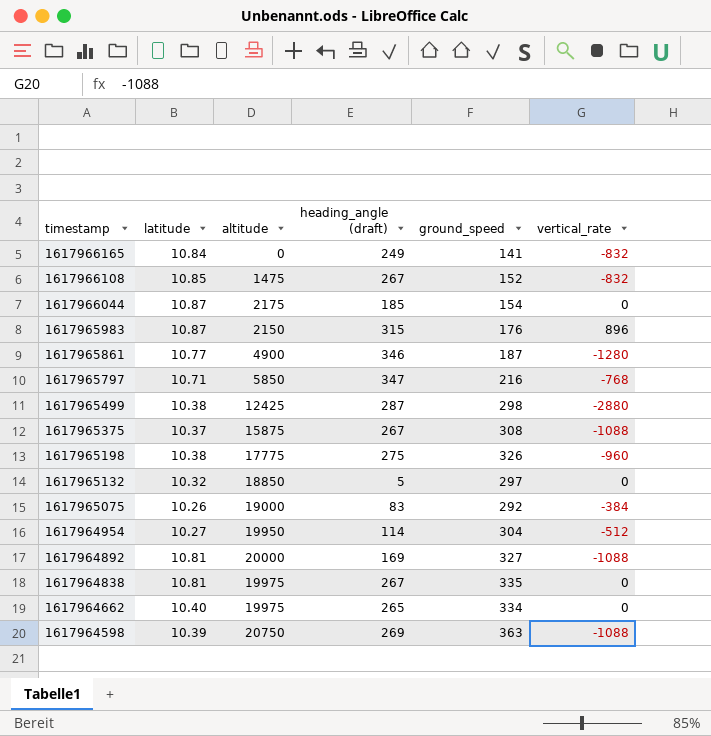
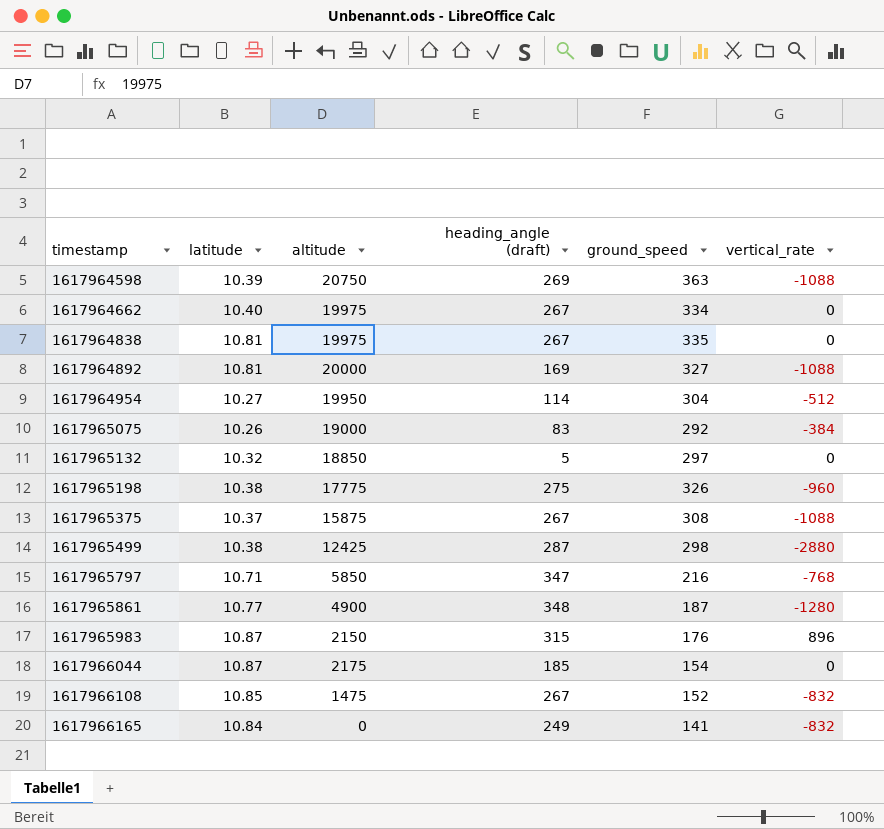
row order: timestamp descending -> timestamp ascending
1617964662 | heading_angle (draft): 265 -> 267
1617965861 | heading_angle (draft): 346 -> 348

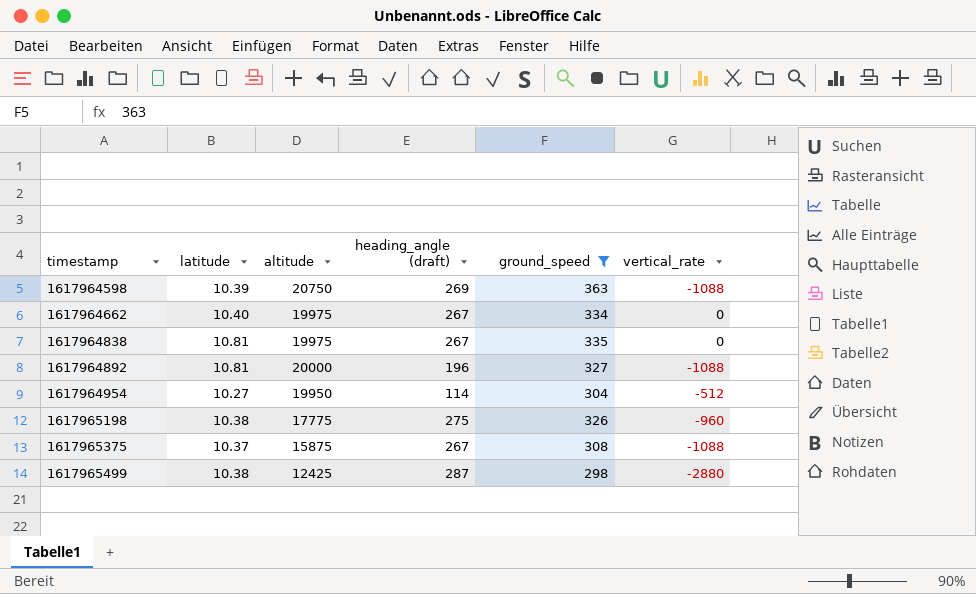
filter: none -> ground_speed >= 298
1617964892 | heading_angle (draft): 169 -> 196

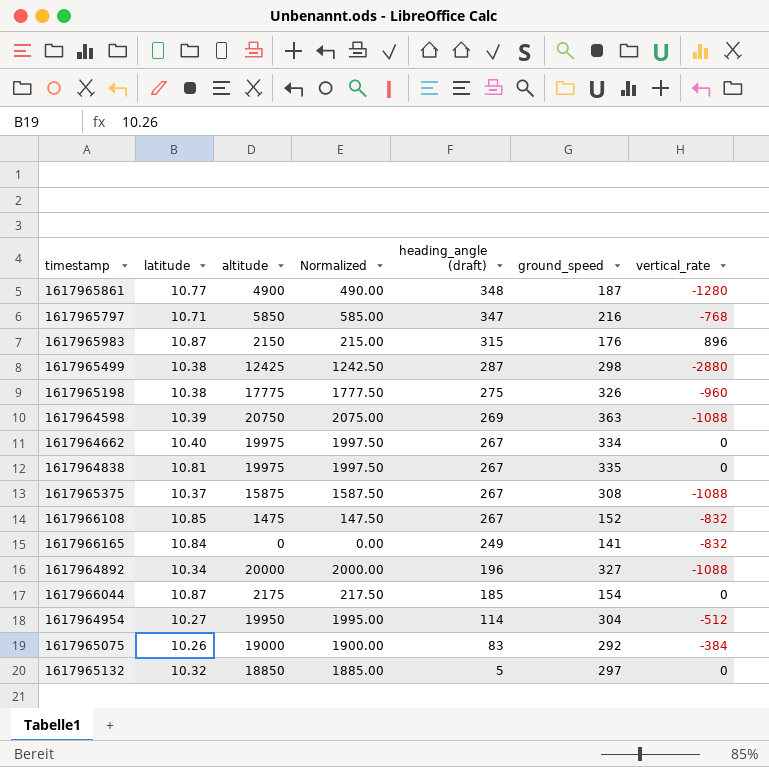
filter: ground_speed >= 298 -> none
row order: timestamp ascending -> heading_angle (draft) descending
column Normalized | formula: none -> [altitude] * 0.1
1617964892 | latitude: 10.81 -> 10.34

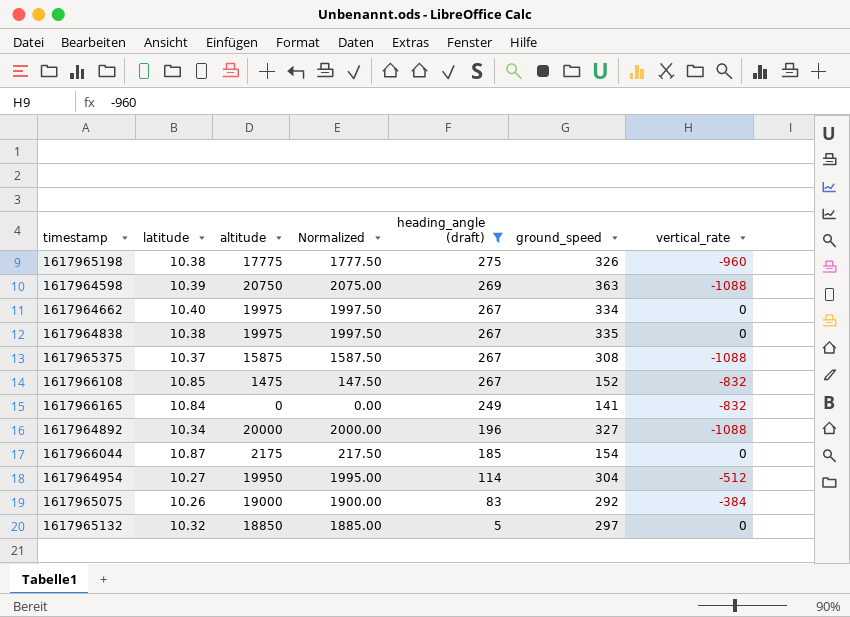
filter: none -> heading_angle (draft) <= 275
1617964838 | latitude: 10.81 -> 10.38

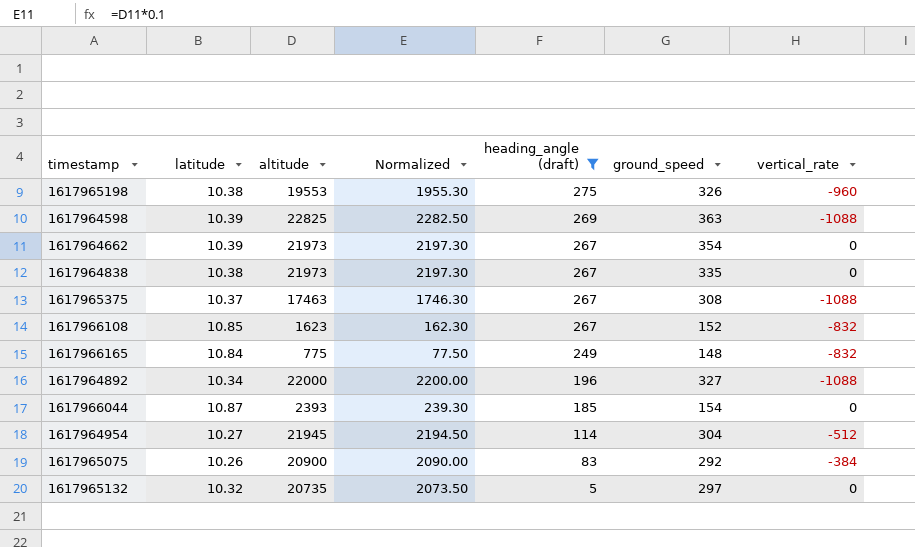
1617965198 | altitude: 17775 -> 19553
1617965198 | Normalized: 1777.50 -> 1955.30
1617964598 | altitude: 20750 -> 22825
1617964598 | Normalized: 2075.00 -> 2282.50
1617964662 | latitude: 10.40 -> 10.39
1617964662 | altitude: 19975 -> 21973
1617964662 | Normalized: 1997.50 -> 2197.30
1617964662 | ground_speed: 334 -> 354
1617964838 | altitude: 19975 -> 21973
1617964838 | Normalized: 1997.50 -> 2197.30
1617965375 | altitude: 15875 -> 17463
1617965375 | Normalized: 1587.50 -> 1746.30
1617966108 | altitude: 1475 -> 1623
1617966108 | Normalized: 147.50 -> 162.30
1617966165 | altitude: 0 -> 775
1617966165 | Normalized: 0.00 -> 77.50
1617966165 | ground_speed: 141 -> 148
1617964892 | altitude: 20000 -> 22000
1617964892 | Normalized: 2000.00 -> 2200.00
1617966044 | altitude: 2175 -> 2393
1617966044 | Normalized: 217.50 -> 239.30
1617964954 | altitude: 19950 -> 21945
1617964954 | Normalized: 1995.00 -> 2194.50
1617965075 | altitude: 19000 -> 20900
1617965075 | Normalized: 1900.00 -> 2090.00
1617965132 | altitude: 18850 -> 20735
1617965132 | Normalized: 1885.00 -> 2073.50

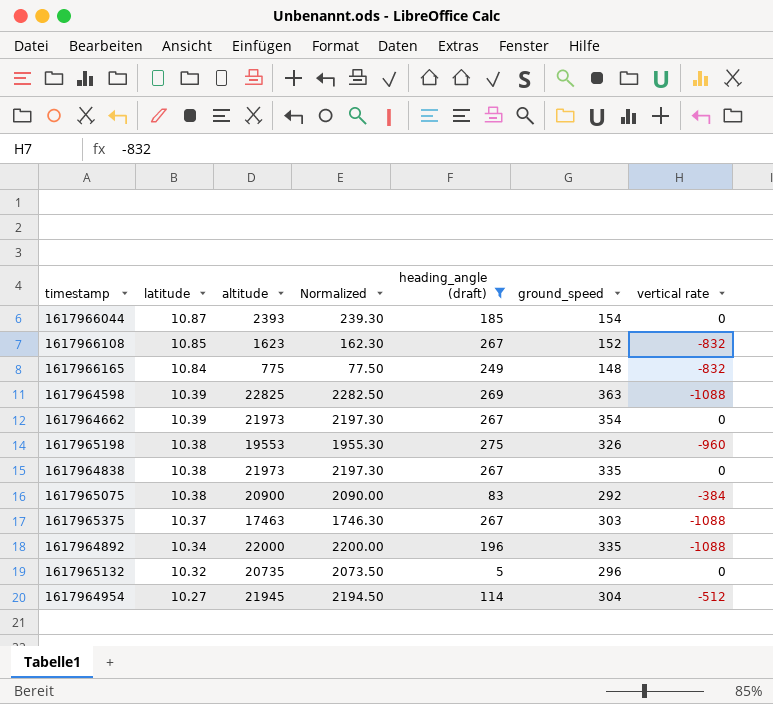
row order: heading_angle (draft) descending -> latitude descending
column name: vertical_rate -> vertical rate
1617965075 | latitude: 10.26 -> 10.38
1617965375 | ground_speed: 308 -> 303
1617964892 | ground_speed: 327 -> 335
1617965132 | ground_speed: 297 -> 296

